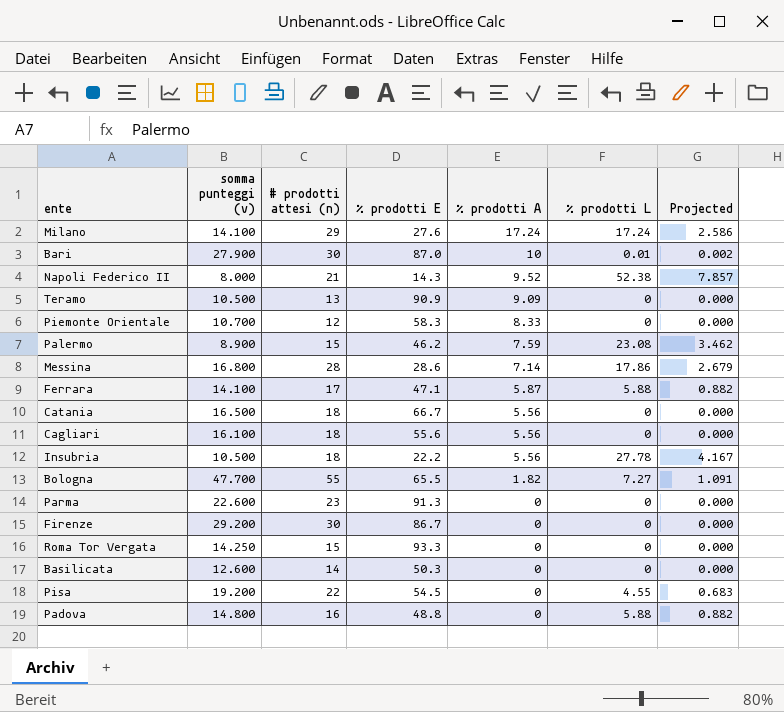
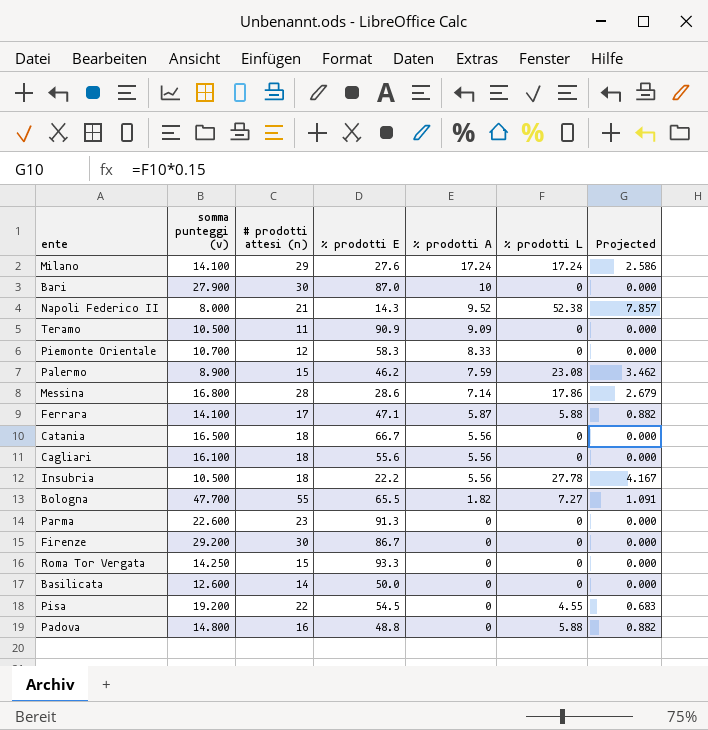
Bari | % prodotti L: 0.01 -> 0
Bari | Projected: 0.002 -> 0.000
Teramo | # prodotti attesi (n): 13 -> 11
Basilicata | % prodotti E: 50.3 -> 50.0

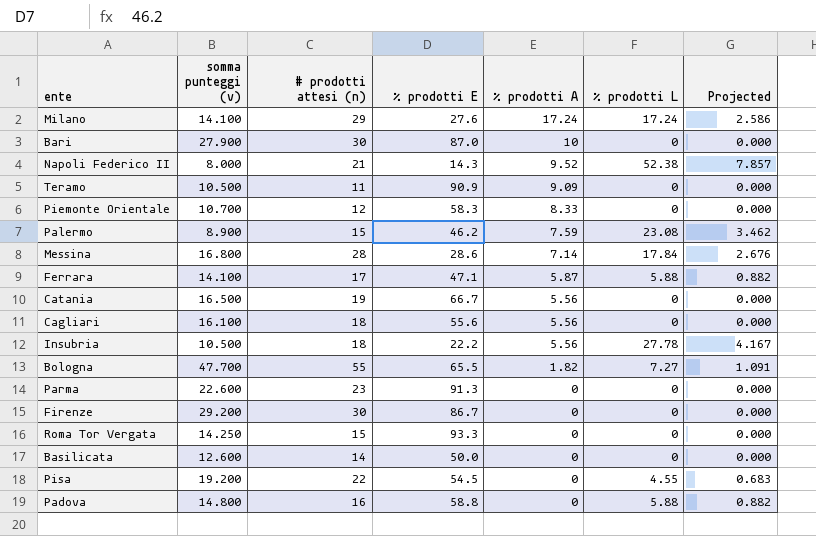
Messina | % prodotti L: 17.86 -> 17.84
Messina | Projected: 2.679 -> 2.676
Catania | # prodotti attesi (n): 18 -> 19
Padova | % prodotti E: 48.8 -> 58.8

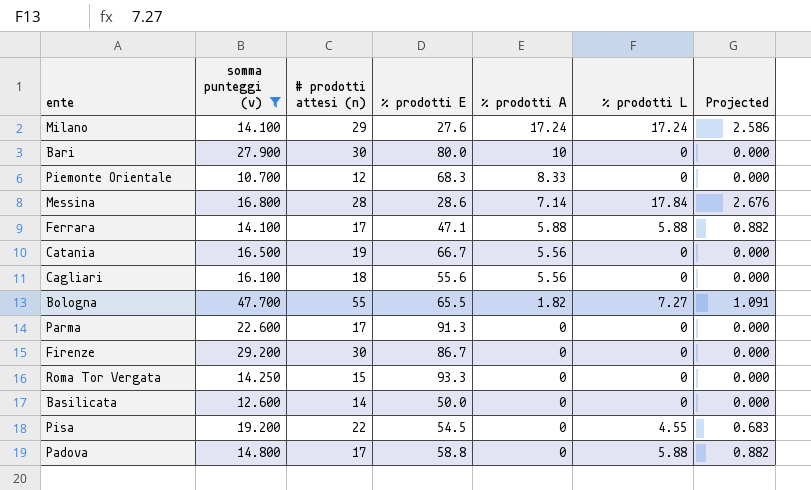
filter: none -> somma punteggi (v) >= 10.700
Bari | % prodotti E: 87.0 -> 80.0
Piemonte Orientale | % prodotti E: 58.3 -> 68.3
Ferrara | % prodotti A: 5.87 -> 5.88
Parma | # prodotti attesi (n): 23 -> 17
Padova | # prodotti attesi (n): 16 -> 17

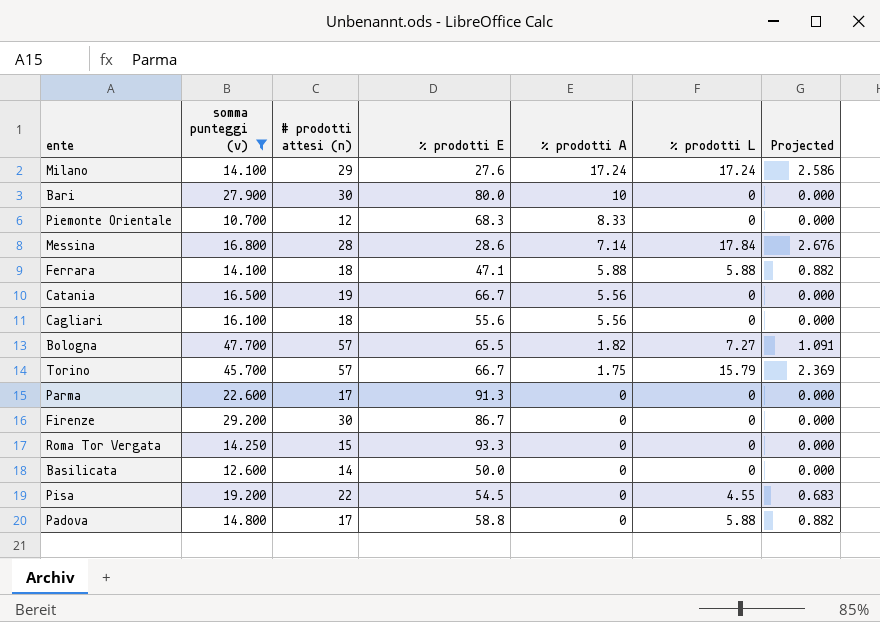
Ferrara | # prodotti attesi (n): 17 -> 18
Bologna | # prodotti attesi (n): 55 -> 57
row Torino: none -> 45.700 | 57 | 66.7 | 1.75 | 15.79 | 2.369

